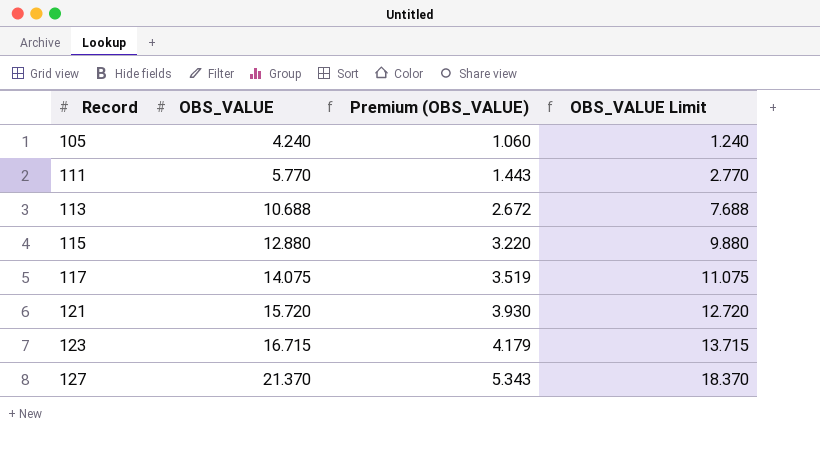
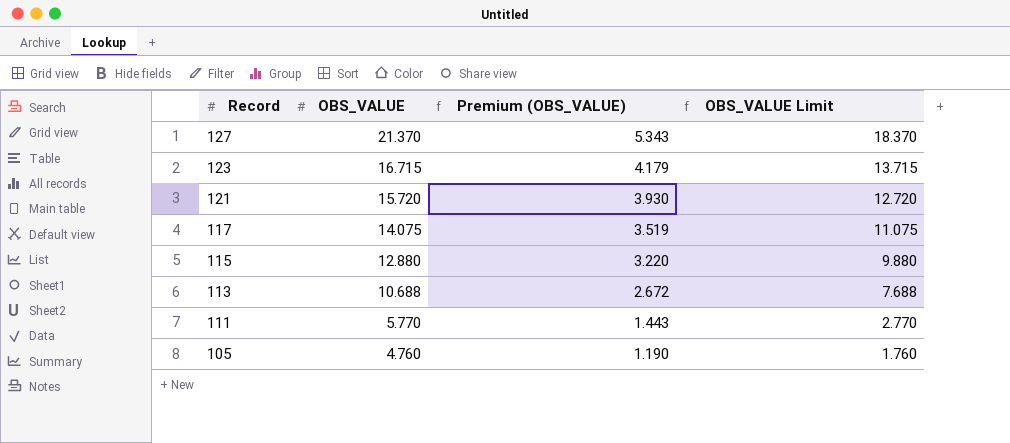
row order: Record ascending -> Record descending
105 | OBS_VALUE: 4.240 -> 4.760
105 | Premium (OBS_VALUE): 1.060 -> 1.190
105 | OBS_VALUE Limit: 1.240 -> 1.760

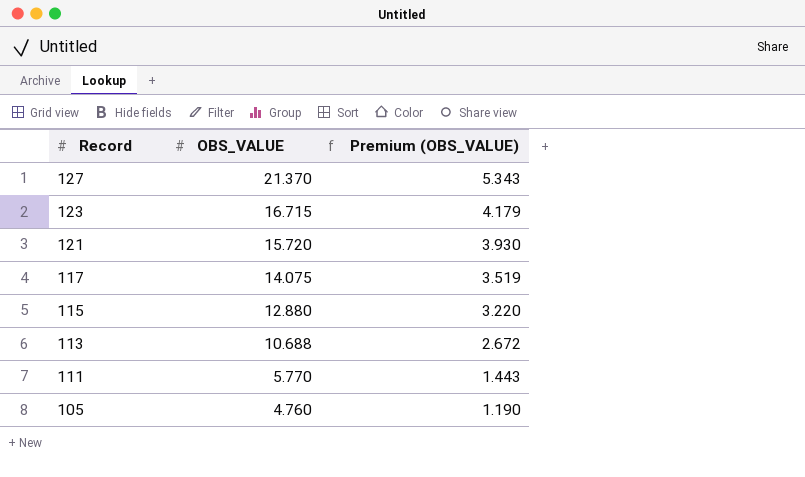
column OBS_VALUE Limit | formula: [OBS_VALUE] - 3 -> none

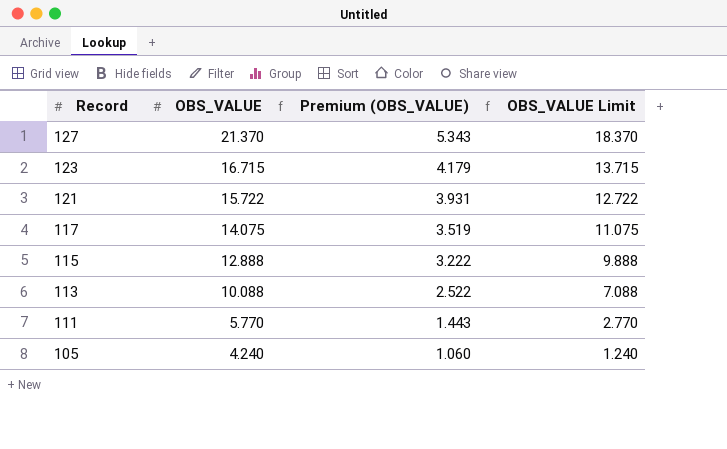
column OBS_VALUE Limit | formula: none -> [OBS_VALUE] - 3
121 | OBS_VALUE: 15.720 -> 15.722
121 | Premium (OBS_VALUE): 3.930 -> 3.931
115 | OBS_VALUE: 12.880 -> 12.888
115 | Premium (OBS_VALUE): 3.220 -> 3.222
113 | OBS_VALUE: 10.688 -> 10.088
113 | Premium (OBS_VALUE): 2.672 -> 2.522
105 | OBS_VALUE: 4.760 -> 4.240
105 | Premium (OBS_VALUE): 1.190 -> 1.060

